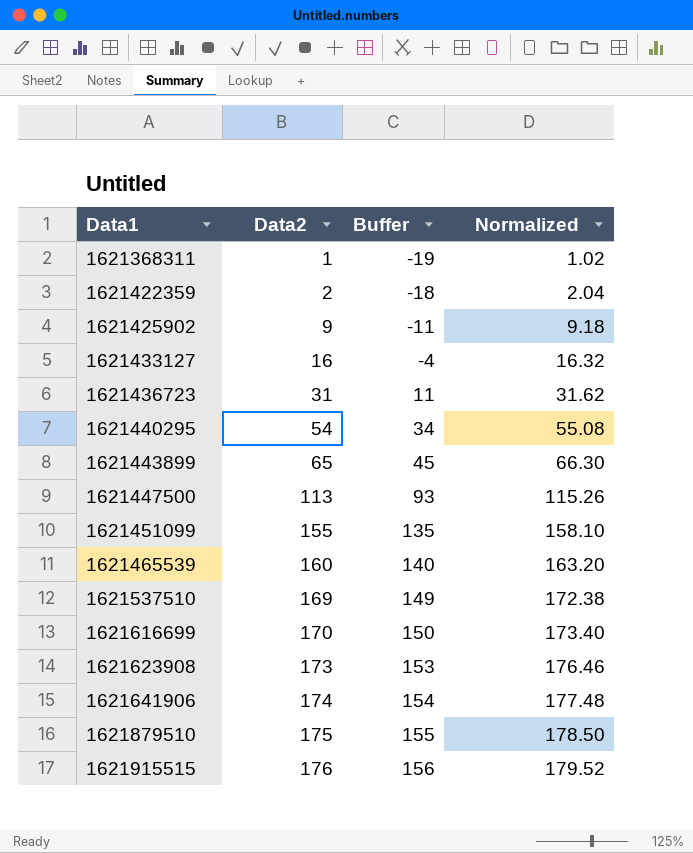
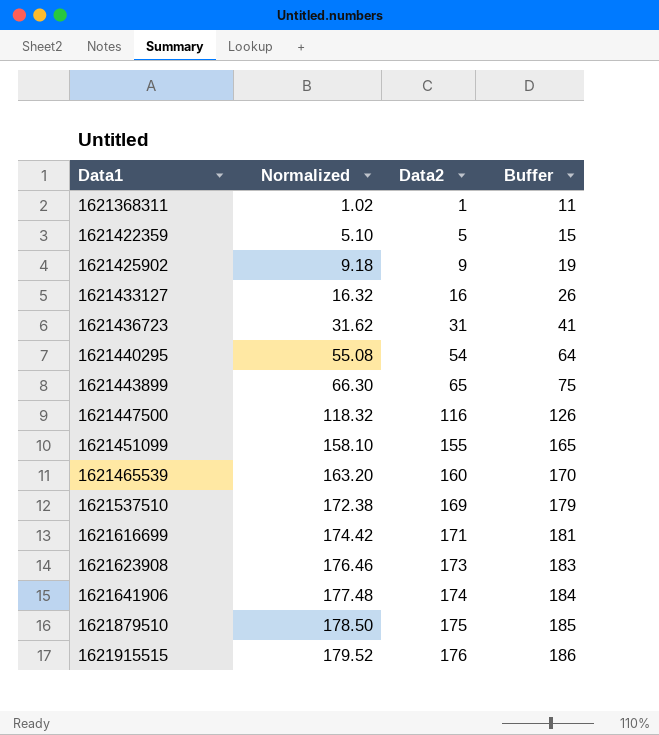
column Normalized | position: 4 -> 2
column Buffer | formula: [Data2] - 20 -> [Data2] + 10
1621422359 | Normalized: 2.04 -> 5.10
1621422359 | Data2: 2 -> 5
1621447500 | Normalized: 115.26 -> 118.32
1621447500 | Data2: 113 -> 116
1621616699 | Normalized: 173.40 -> 174.42
1621616699 | Data2: 170 -> 171

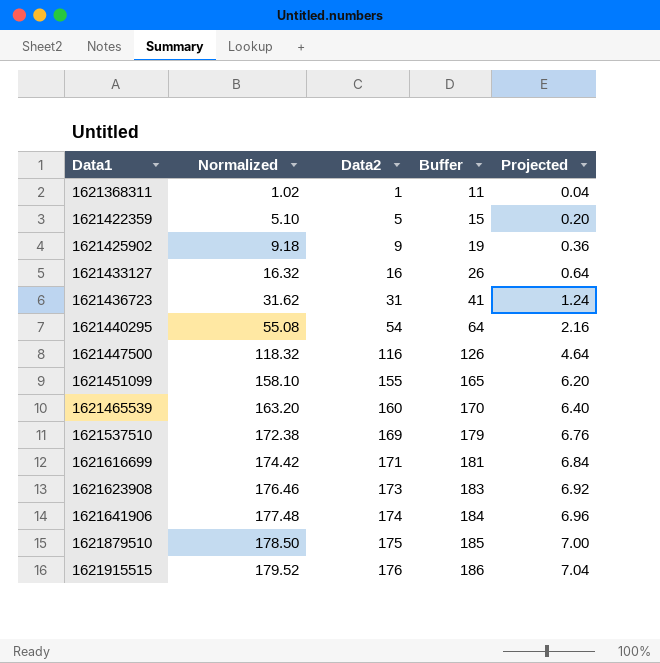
column Projected | formula: none -> [Data2] * 0.04
row 1621443899: 66.30 | 65 | 75 -> none

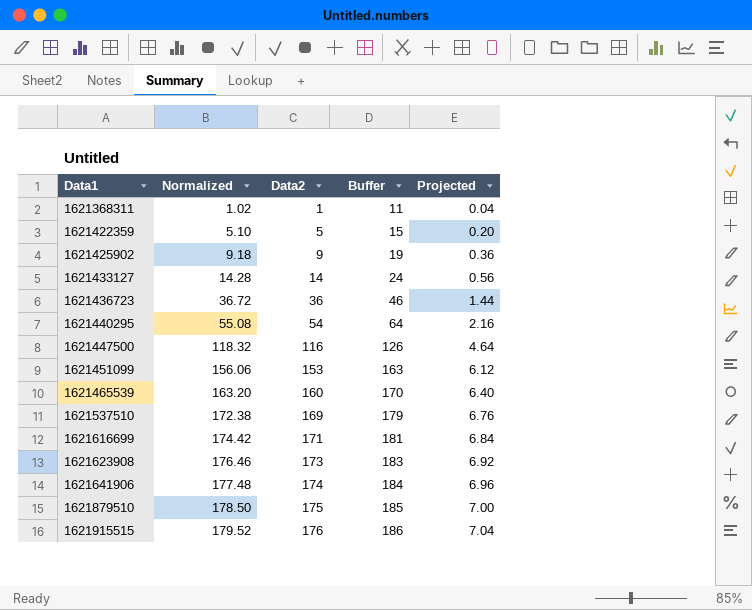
1621433127 | Normalized: 16.32 -> 14.28
1621433127 | Data2: 16 -> 14
1621433127 | Buffer: 26 -> 24
1621433127 | Projected: 0.64 -> 0.56
1621436723 | Normalized: 31.62 -> 36.72
1621436723 | Data2: 31 -> 36
1621436723 | Buffer: 41 -> 46
1621436723 | Projected: 1.24 -> 1.44
1621451099 | Normalized: 158.10 -> 156.06
1621451099 | Data2: 155 -> 153
1621451099 | Buffer: 165 -> 163
1621451099 | Projected: 6.20 -> 6.12

